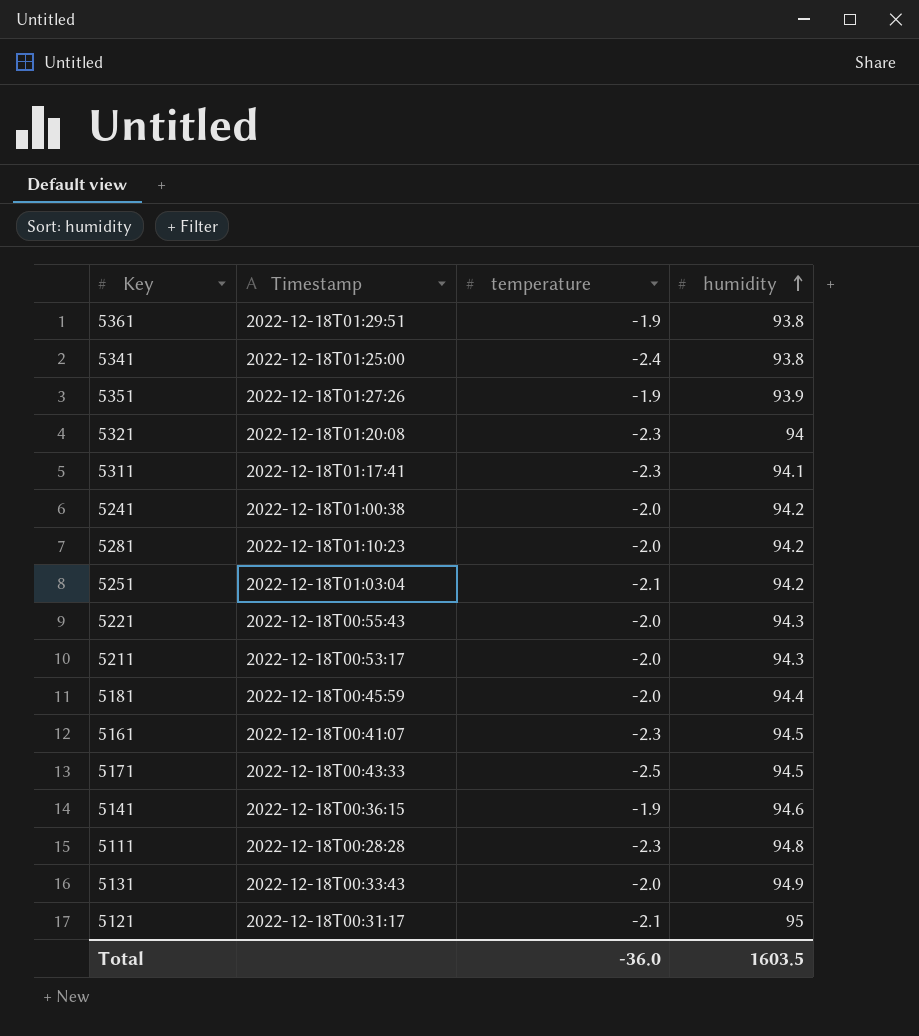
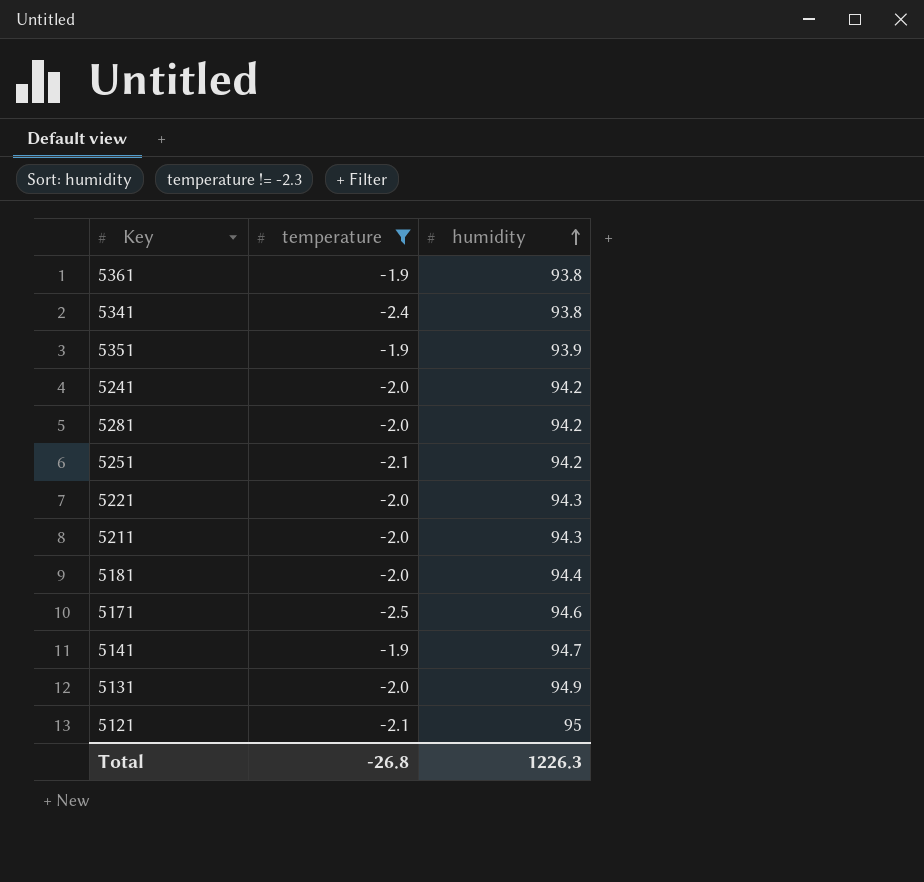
filter: none -> temperature != -2.3
column Timestamp | position: 2 -> none
5171 | humidity: 94.5 -> 94.6
5141 | humidity: 94.6 -> 94.7
Total | temperature: -36.0 -> -26.8
Total | humidity: 1603.5 -> 1226.3

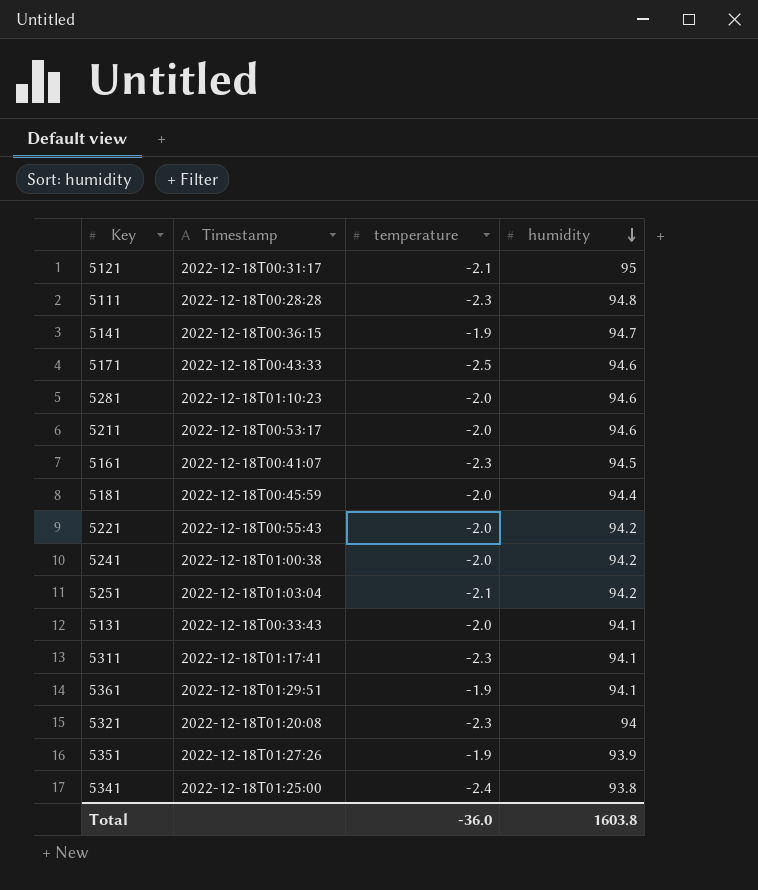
filter: temperature != -2.3 -> none
row order: humidity ascending -> humidity descending
column Timestamp | position: none -> 2
5281 | humidity: 94.2 -> 94.6
5211 | humidity: 94.3 -> 94.6
5221 | humidity: 94.3 -> 94.2
5131 | humidity: 94.9 -> 94.1
5361 | humidity: 93.8 -> 94.1
Total | temperature: -26.8 -> -36.0
Total | humidity: 1226.3 -> 1603.8

